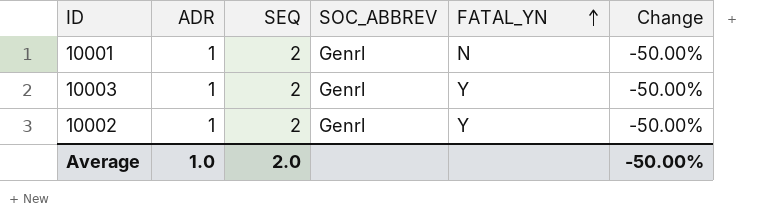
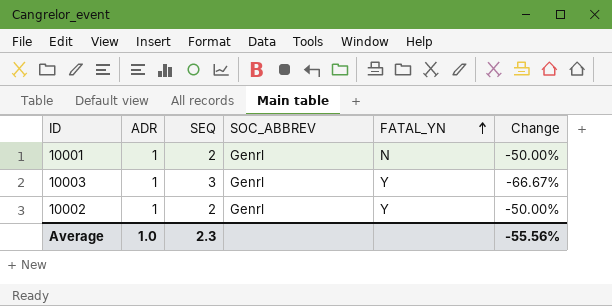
10003 | SEQ: 2 -> 3
10003 | Change: -50.00% -> -66.67%
Average | SEQ: 2.0 -> 2.3
Average | Change: -50.00% -> -55.56%

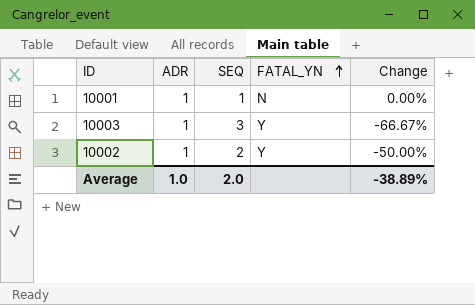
column SOC_ABBREV | position: 4 -> none
10001 | SEQ: 2 -> 1
10001 | Change: -50.00% -> 0.00%
Average | SEQ: 2.3 -> 2.0
Average | Change: -55.56% -> -38.89%

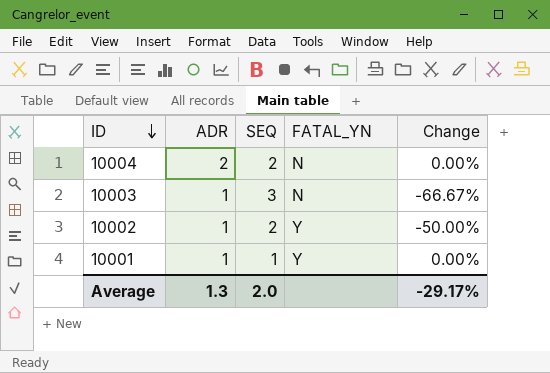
row order: FATAL_YN ascending -> ID descending
row 10004: none -> 2 | 2 | N | 0.00%
10003 | FATAL_YN: Y -> N
10001 | FATAL_YN: N -> Y
Average | ADR: 1.0 -> 1.3
Average | Change: -38.89% -> -29.17%

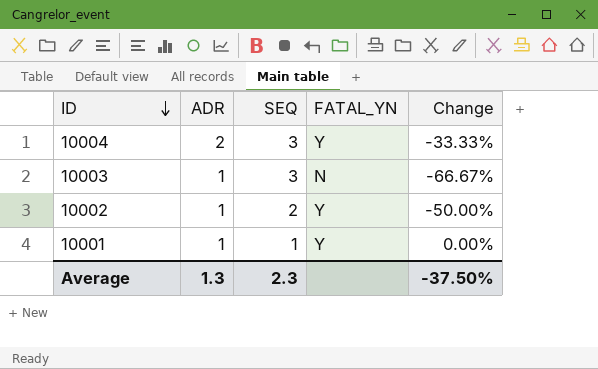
10004 | SEQ: 2 -> 3
10004 | FATAL_YN: N -> Y
10004 | Change: 0.00% -> -33.33%
Average | SEQ: 2.0 -> 2.3
Average | Change: -29.17% -> -37.50%

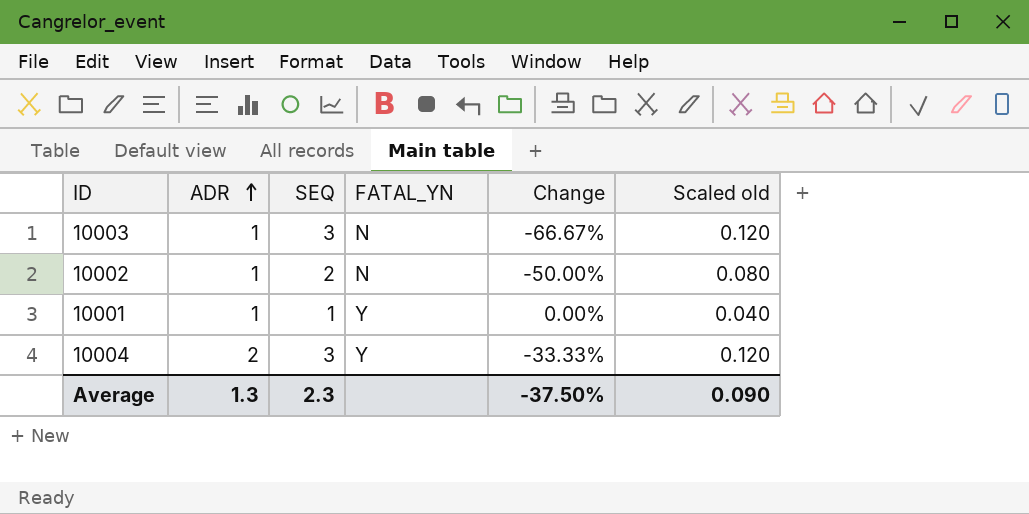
row order: ID descending -> ADR ascending
column Scaled old | formula: none -> [SEQ] * 0.04
10002 | FATAL_YN: Y -> N

